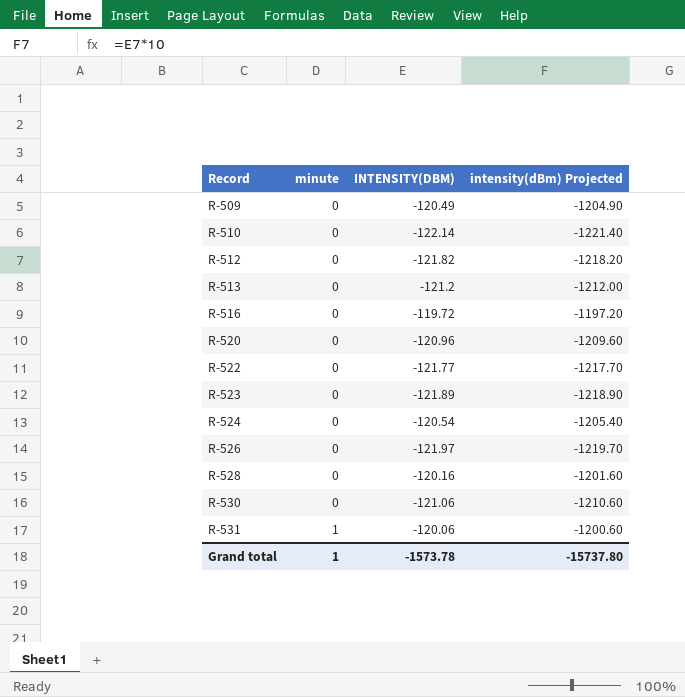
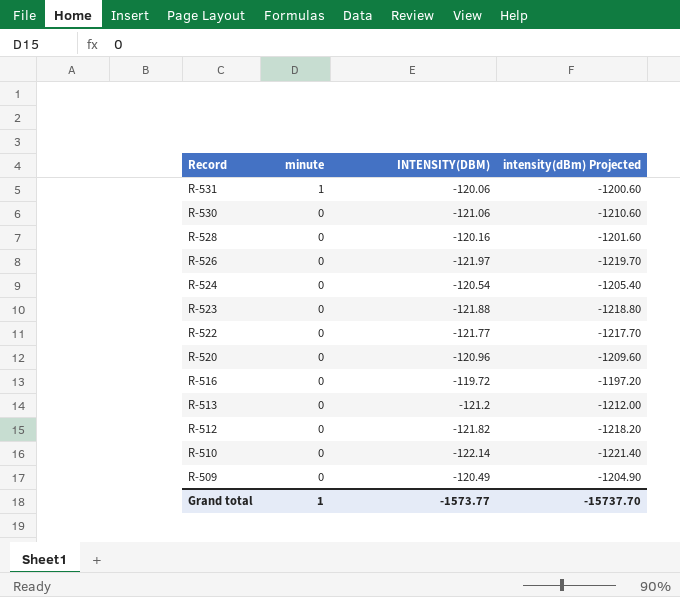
row order: Record ascending -> Record descending
R-523 | INTENSITY(DBM): -121.89 -> -121.88
R-523 | intensity(dBm) Projected: -1218.90 -> -1218.80
Grand total | INTENSITY(DBM): -1573.78 -> -1573.77
Grand total | intensity(dBm) Projected: -15737.80 -> -15737.70

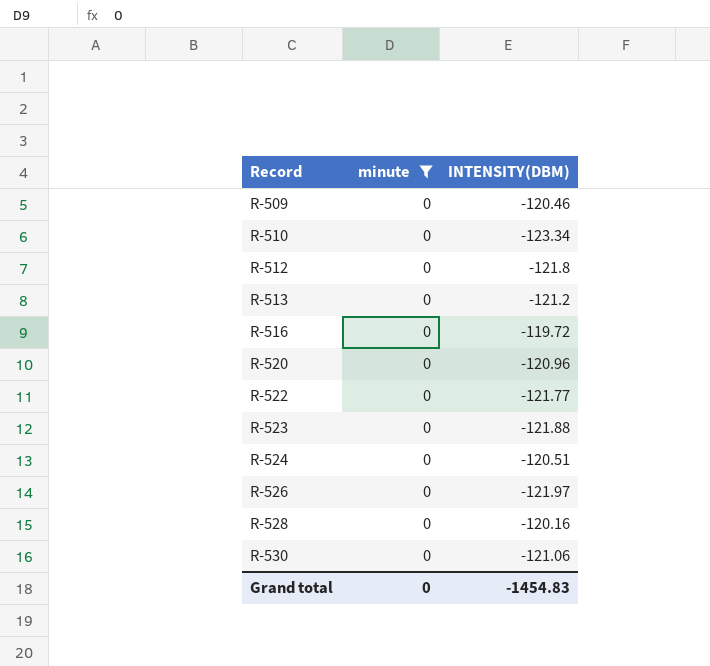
filter: none -> minute = 0
row order: Record descending -> Record ascending
column intensity(dBm) Projected | formula: [INTENSITY(DBM)] * 10 -> none
R-509 | INTENSITY(DBM): -120.49 -> -120.46
R-510 | INTENSITY(DBM): -122.14 -> -123.34
R-512 | INTENSITY(DBM): -121.82 -> -121.8
R-524 | INTENSITY(DBM): -120.54 -> -120.51
Grand total | minute: 1 -> 0
Grand total | INTENSITY(DBM): -1573.77 -> -1454.83

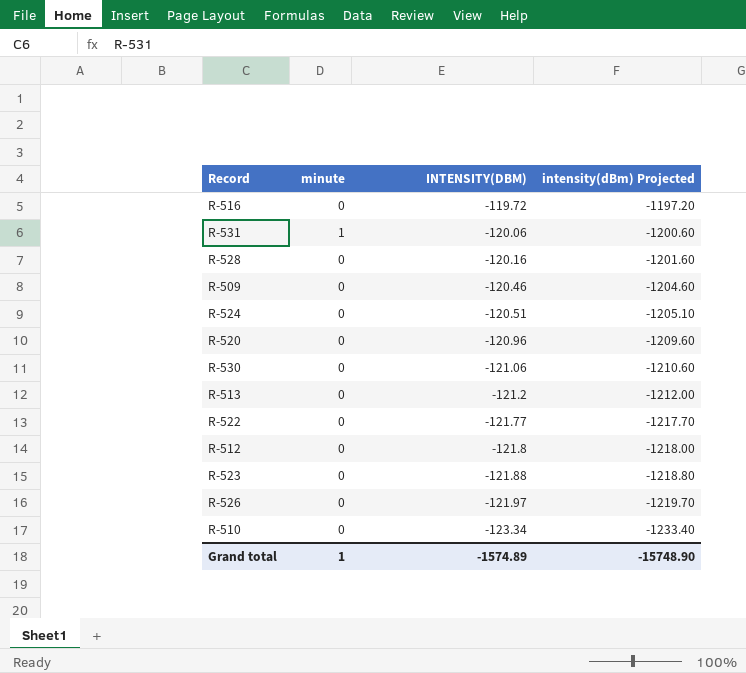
filter: minute = 0 -> none
row order: Record ascending -> INTENSITY(DBM) descending
column intensity(dBm) Projected | formula: none -> [INTENSITY(DBM)] * 10
Grand total | minute: 0 -> 1
Grand total | INTENSITY(DBM): -1454.83 -> -1574.89

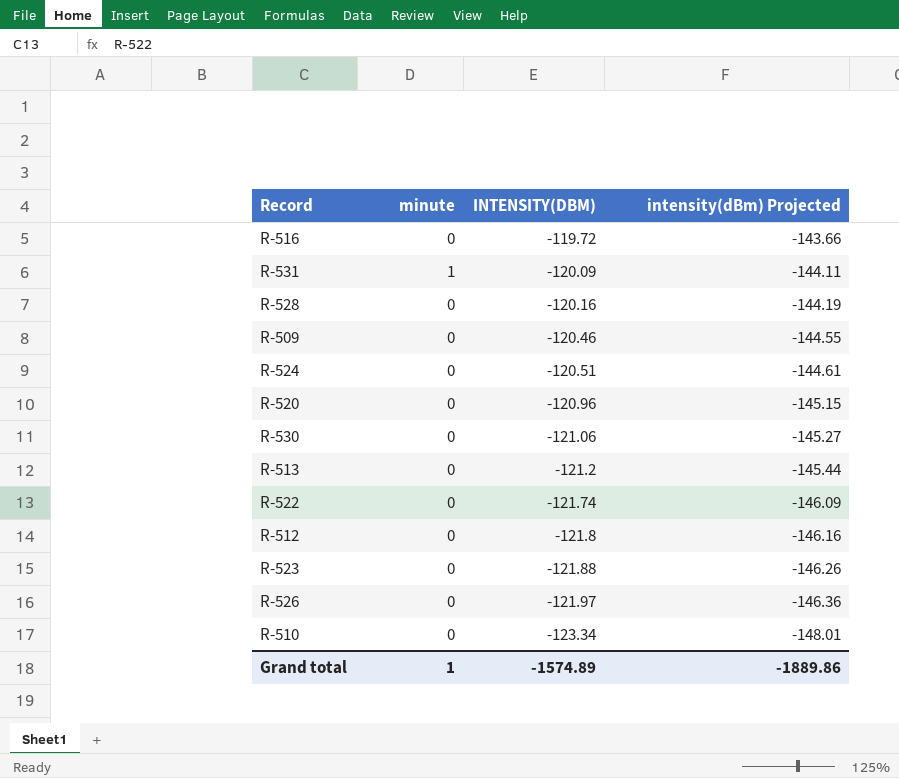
column intensity(dBm) Projected | formula: [INTENSITY(DBM)] * 10 -> [INTENSITY(DBM)] * 1.2
R-531 | INTENSITY(DBM): -120.06 -> -120.09
R-522 | INTENSITY(DBM): -121.77 -> -121.74
Grand total | intensity(dBm) Projected: -15748.90 -> -1889.86

